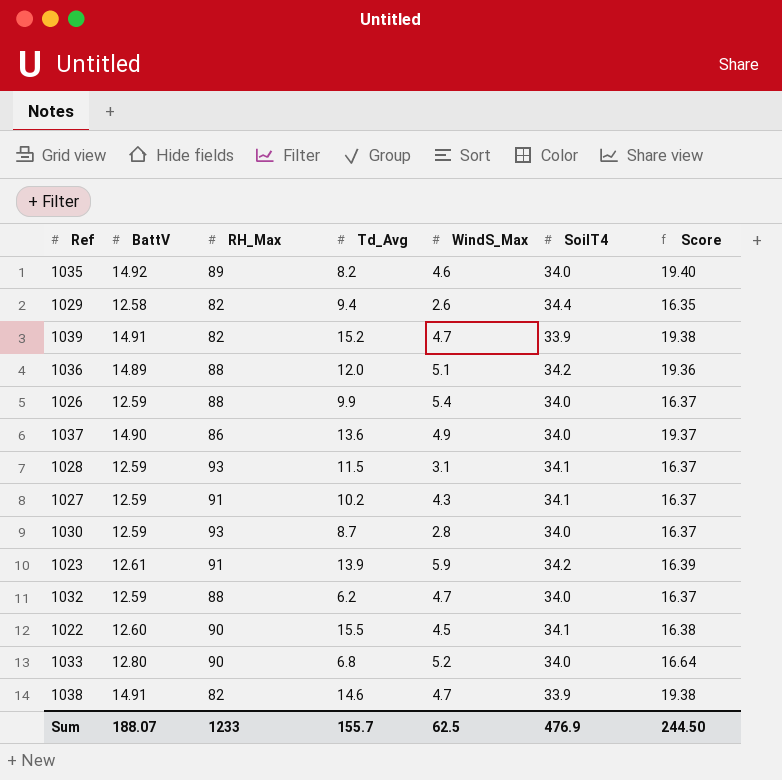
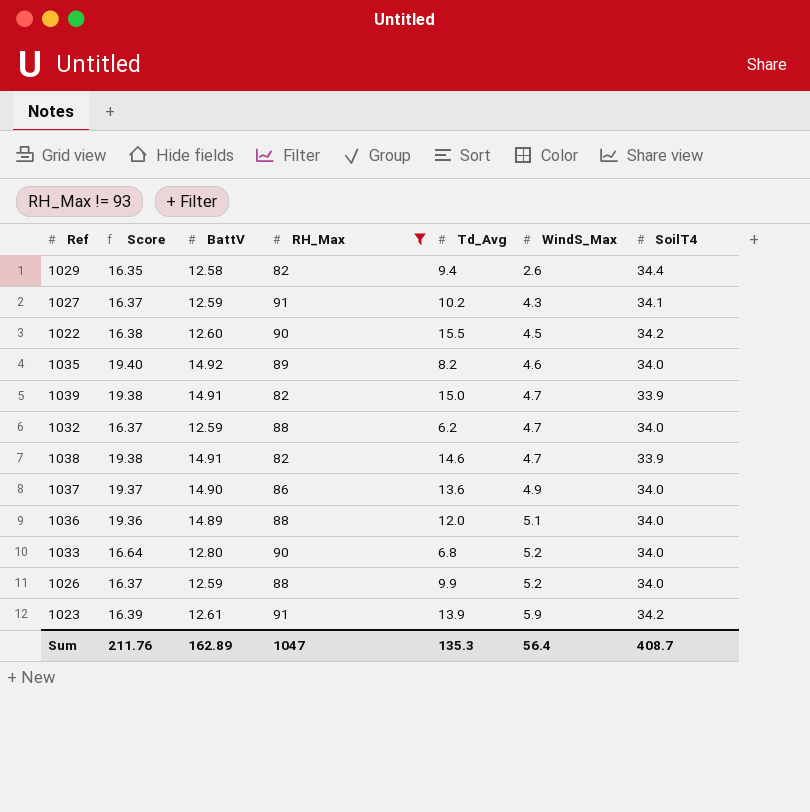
filter: none -> RH_Max != 93
row order: none -> WindS_Max ascending
column Score | position: 7 -> 2
1022 | SoilT4: 34.1 -> 34.2
1039 | Td_Avg: 15.2 -> 15.0
1036 | SoilT4: 34.2 -> 34.0
1026 | WindS_Max: 5.4 -> 5.2
Sum | Score: 244.50 -> 211.76
Sum | BattV: 188.07 -> 162.89
Sum | RH_Max: 1233 -> 1047
Sum | Td_Avg: 155.7 -> 135.3
Sum | WindS_Max: 62.5 -> 56.4
Sum | SoilT4: 476.9 -> 408.7

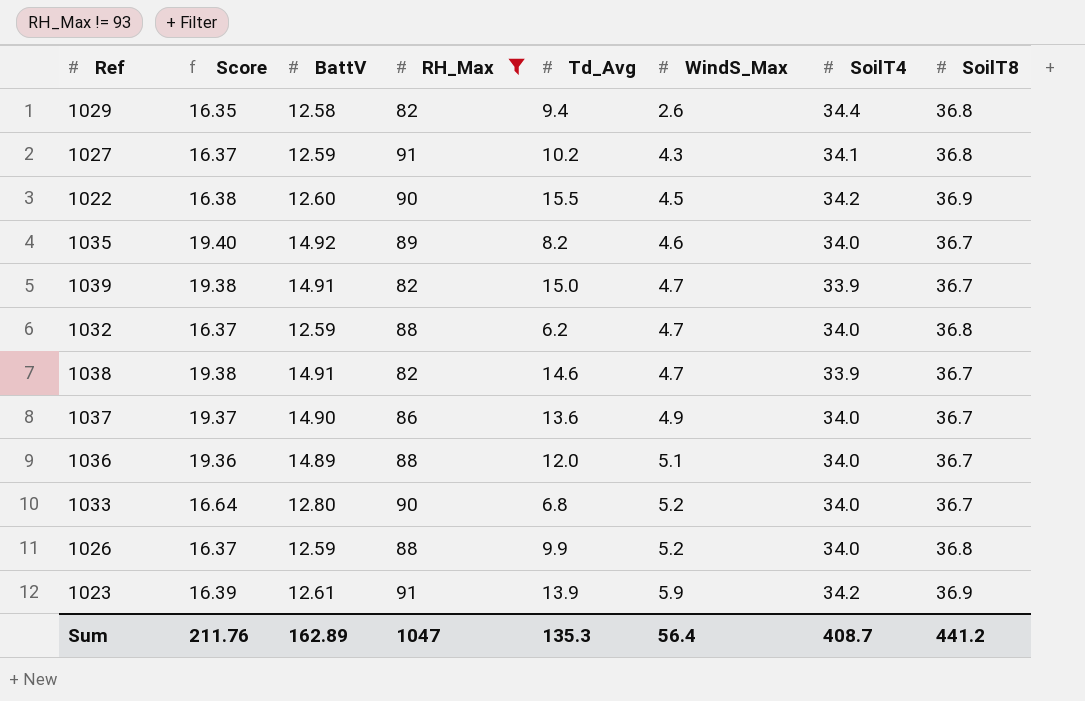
column SoilT8 | position: none -> 8

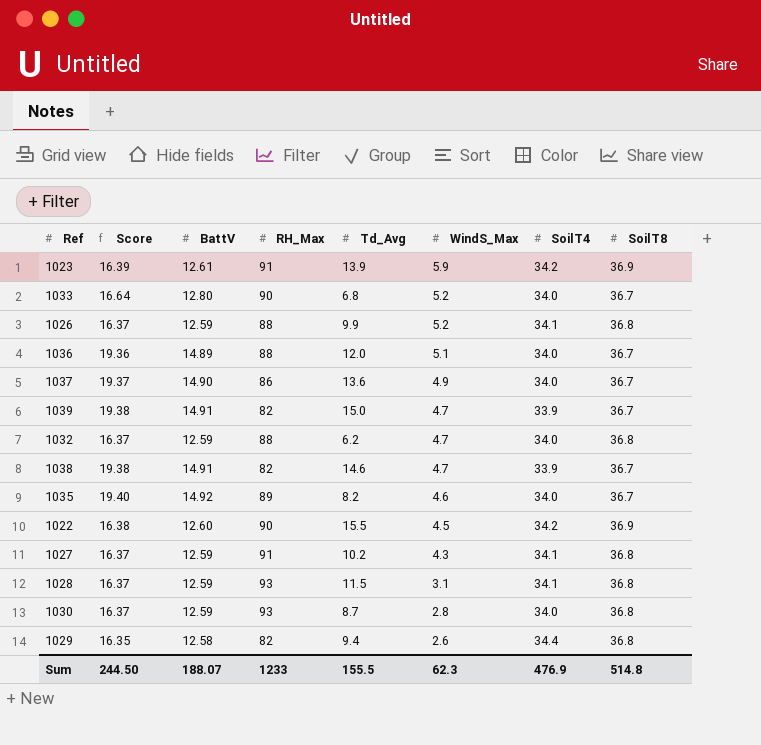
filter: RH_Max != 93 -> none
row order: WindS_Max ascending -> WindS_Max descending
1026 | SoilT4: 34.0 -> 34.1
Sum | Score: 211.76 -> 244.50
Sum | BattV: 162.89 -> 188.07
Sum | RH_Max: 1047 -> 1233
Sum | Td_Avg: 135.3 -> 155.5
Sum | WindS_Max: 56.4 -> 62.3
Sum | SoilT4: 408.7 -> 476.9
Sum | SoilT8: 441.2 -> 514.8

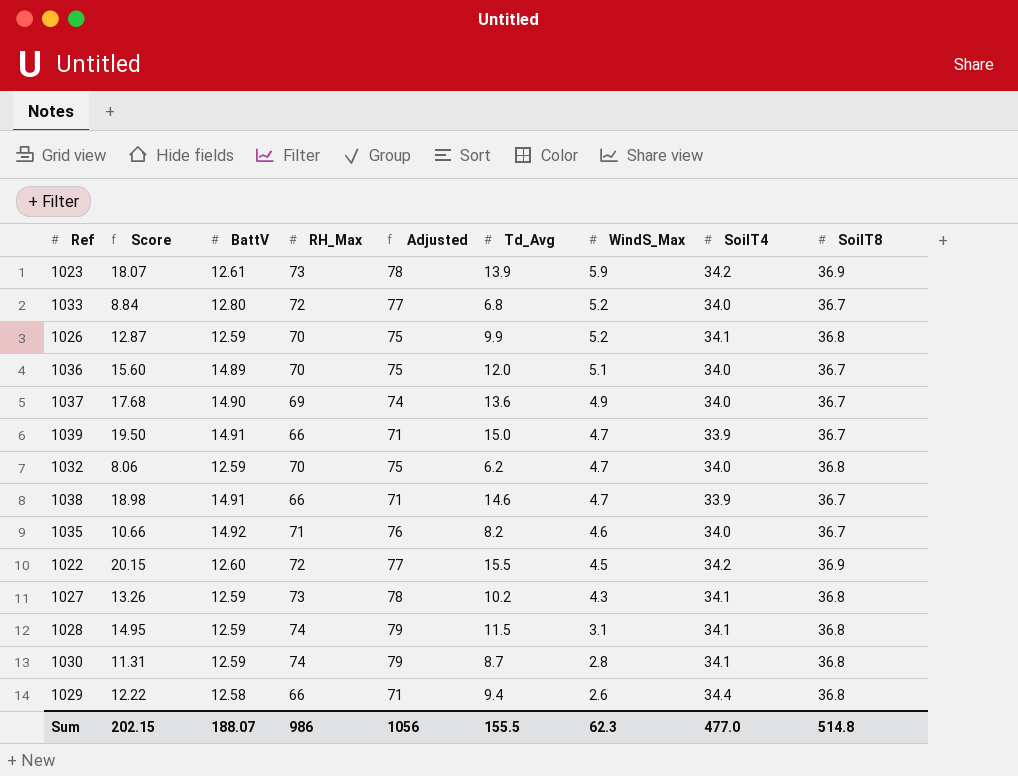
column Score | formula: [BattV] * 1.3 -> [Td_Avg] * 1.3
column Adjusted | formula: none -> [RH_Max] + 5
1023 | RH_Max: 91 -> 73
1033 | RH_Max: 90 -> 72
1026 | RH_Max: 88 -> 70
1036 | RH_Max: 88 -> 70
1037 | RH_Max: 86 -> 69
1039 | RH_Max: 82 -> 66
1032 | RH_Max: 88 -> 70
1038 | RH_Max: 82 -> 66
1035 | RH_Max: 89 -> 71
1022 | RH_Max: 90 -> 72
1027 | RH_Max: 91 -> 73
1028 | RH_Max: 93 -> 74
1030 | RH_Max: 93 -> 74
1030 | SoilT4: 34.0 -> 34.1
1029 | RH_Max: 82 -> 66
Sum | Score: 244.50 -> 202.15
Sum | RH_Max: 1233 -> 986
Sum | SoilT4: 476.9 -> 477.0

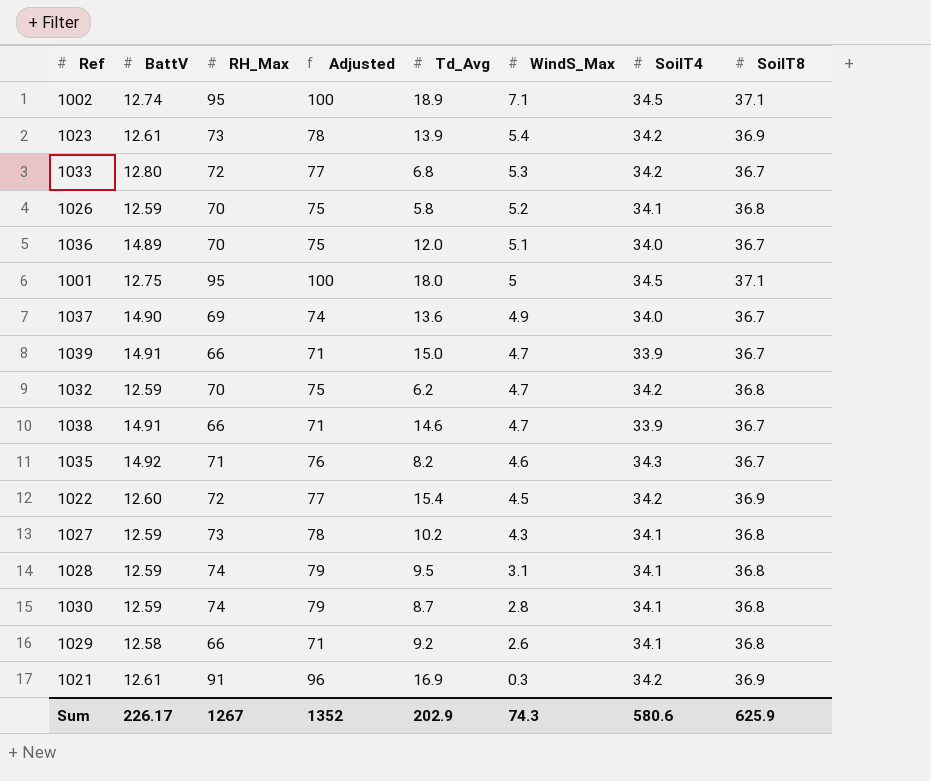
column Score | formula: [Td_Avg] * 1.3 -> none
row 1002: none -> 12.74 | 95 | 100 | 18.9 | 7.1 | 34.5 | 37.1
1023 | WindS_Max: 5.9 -> 5.4
1033 | WindS_Max: 5.2 -> 5.3
1033 | SoilT4: 34.0 -> 34.2
1026 | Td_Avg: 9.9 -> 5.8
row 1001: none -> 12.75 | 95 | 100 | 18.0 | 5 | 34.5 | 37.1
1032 | SoilT4: 34.0 -> 34.2
1035 | SoilT4: 34.0 -> 34.3
1022 | Td_Avg: 15.5 -> 15.4
1028 | Td_Avg: 11.5 -> 9.5
1029 | Td_Avg: 9.4 -> 9.2
1029 | SoilT4: 34.4 -> 34.1
row 1021: none -> 12.61 | 91 | 96 | 16.9 | 0.3 | 34.2 | 36.9
Sum | BattV: 188.07 -> 226.17
Sum | RH_Max: 986 -> 1267
Sum | Adjusted: 1056 -> 1352
Sum | Td_Avg: 155.5 -> 202.9
Sum | WindS_Max: 62.3 -> 74.3
Sum | SoilT4: 477.0 -> 580.6
Sum | SoilT8: 514.8 -> 625.9

